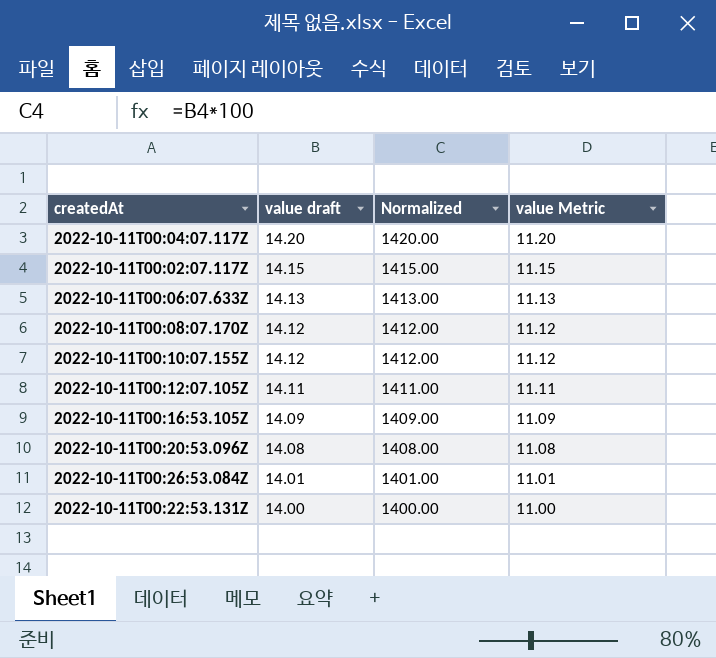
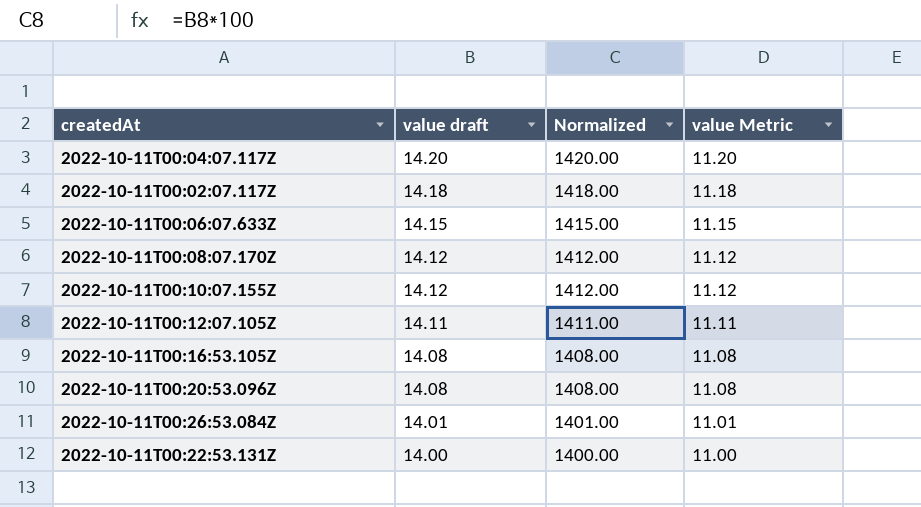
2022-10-11T00:02:07.117Z | value draft: 14.15 -> 14.18
2022-10-11T00:02:07.117Z | Normalized: 1415.00 -> 1418.00
2022-10-11T00:02:07.117Z | value Metric: 11.15 -> 11.18
2022-10-11T00:06:07.633Z | value draft: 14.13 -> 14.15
2022-10-11T00:06:07.633Z | Normalized: 1413.00 -> 1415.00
2022-10-11T00:06:07.633Z | value Metric: 11.13 -> 11.15
2022-10-11T00:16:53.105Z | value draft: 14.09 -> 14.08
2022-10-11T00:16:53.105Z | Normalized: 1409.00 -> 1408.00
2022-10-11T00:16:53.105Z | value Metric: 11.09 -> 11.08

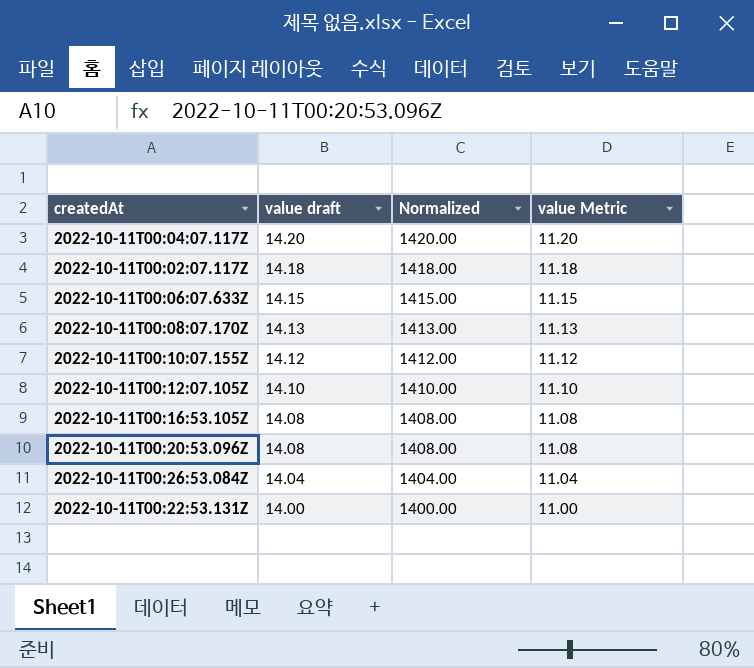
2022-10-11T00:08:07.170Z | value draft: 14.12 -> 14.13
2022-10-11T00:08:07.170Z | Normalized: 1412.00 -> 1413.00
2022-10-11T00:08:07.170Z | value Metric: 11.12 -> 11.13
2022-10-11T00:12:07.105Z | value draft: 14.11 -> 14.10
2022-10-11T00:12:07.105Z | Normalized: 1411.00 -> 1410.00
2022-10-11T00:12:07.105Z | value Metric: 11.11 -> 11.10
2022-10-11T00:26:53.084Z | value draft: 14.01 -> 14.04
2022-10-11T00:26:53.084Z | Normalized: 1401.00 -> 1404.00
2022-10-11T00:26:53.084Z | value Metric: 11.01 -> 11.04

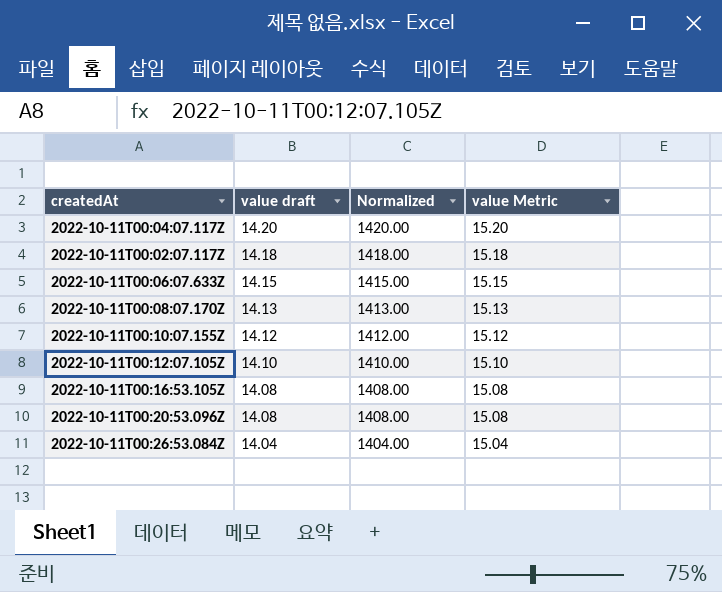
column value Metric | formula: [value draft] - 3 -> [value draft] + 1
row 2022-10-11T00:22:53.131Z: 14.00 | 1400.00 | 11.00 -> none

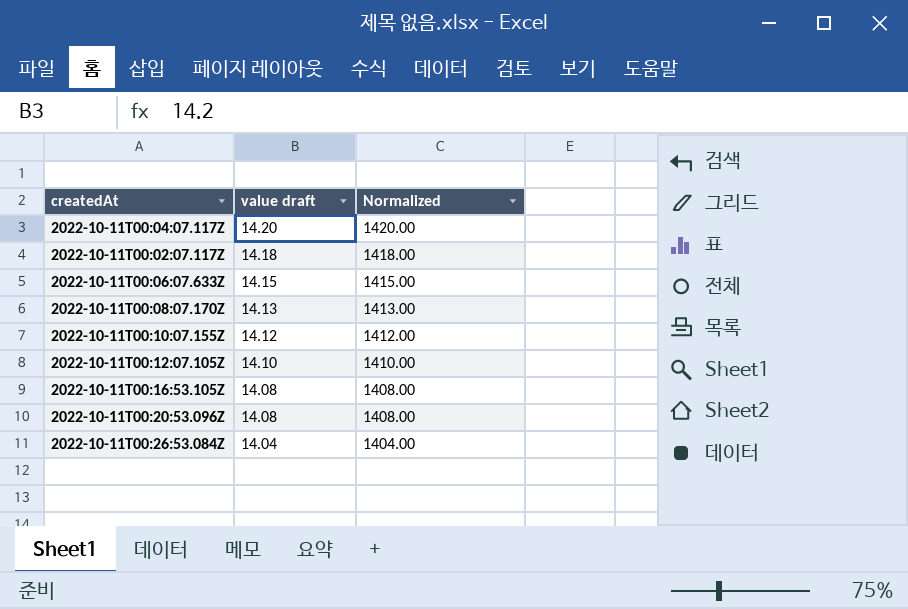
column value Metric | formula: [value draft] + 1 -> none

